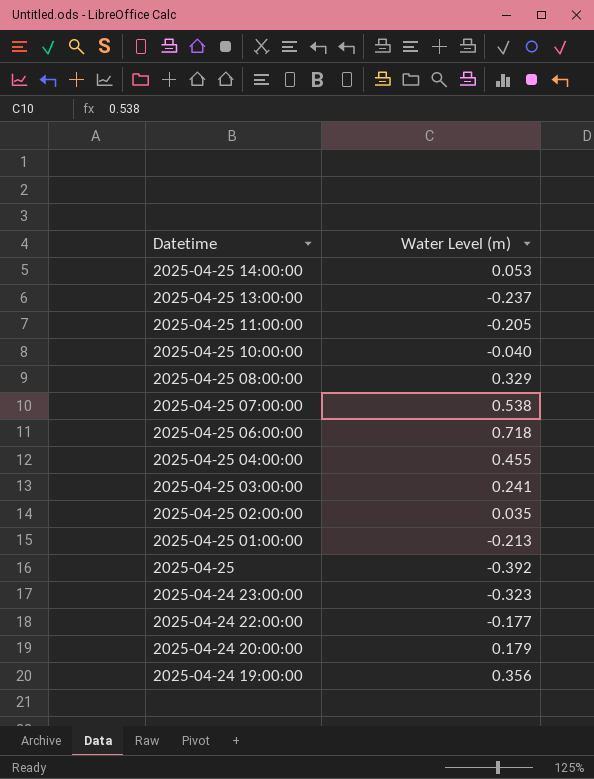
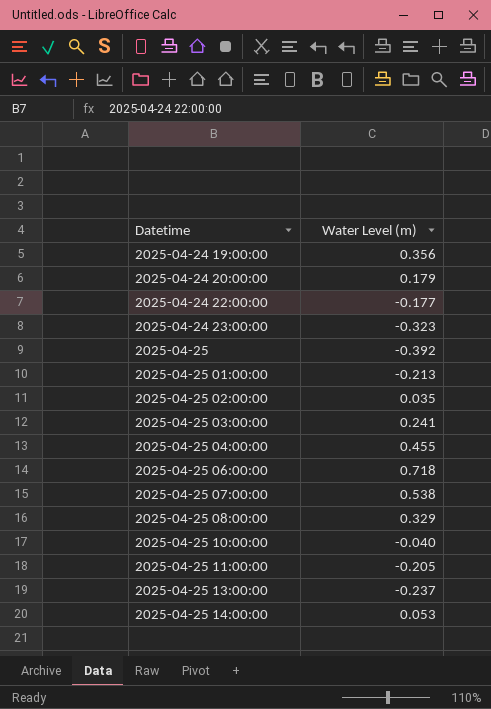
row order: Datetime descending -> Datetime ascending

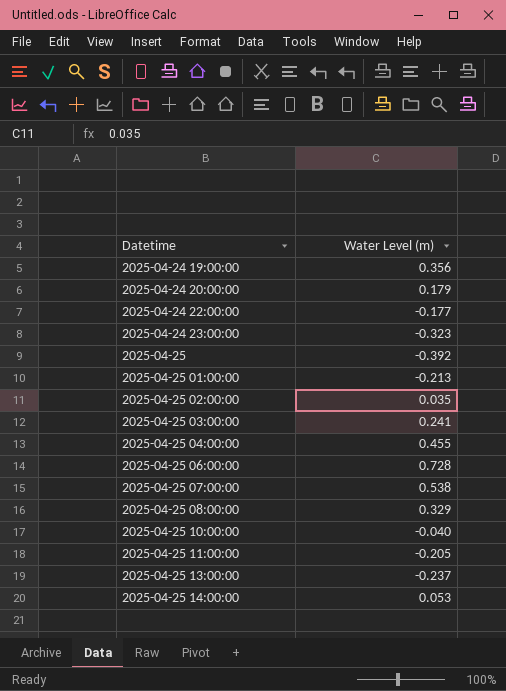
2025-04-25 06:00:00 | Water Level (m): 0.718 -> 0.728

